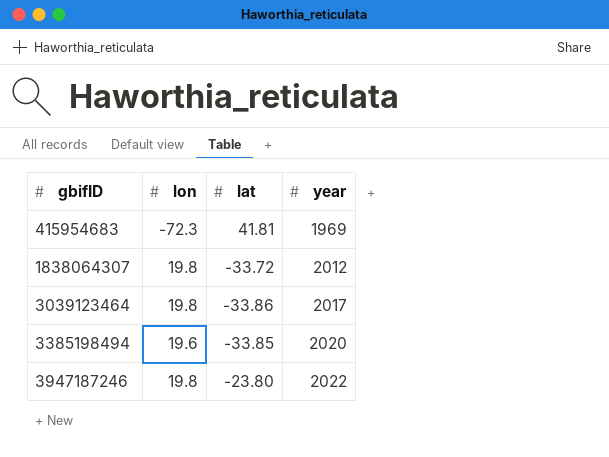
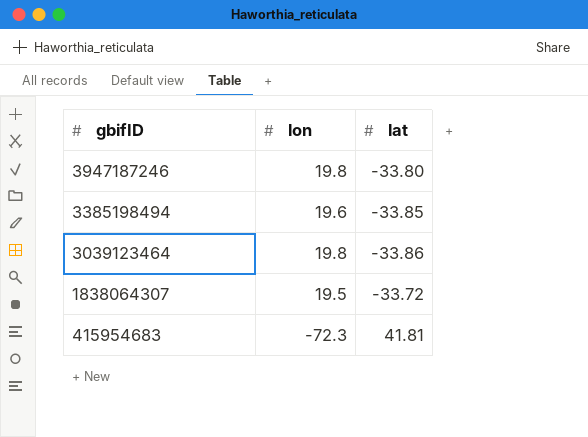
row order: gbifID ascending -> gbifID descending
column year | position: 4 -> none
3947187246 | lat: -23.80 -> -33.80
1838064307 | lon: 19.8 -> 19.5

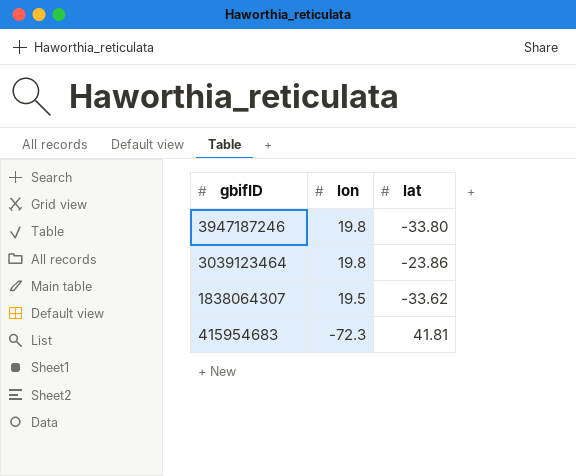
row 3385198494: 19.6 | -33.85 -> none
3039123464 | lat: -33.86 -> -23.86
1838064307 | lat: -33.72 -> -33.62

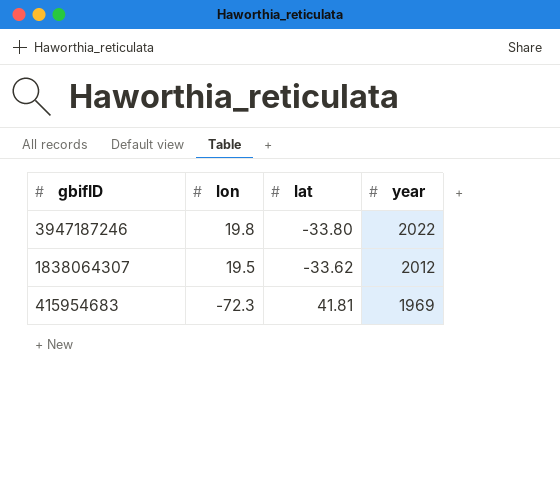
column year | position: none -> 4
row 3039123464: 19.8 | -23.86 -> none

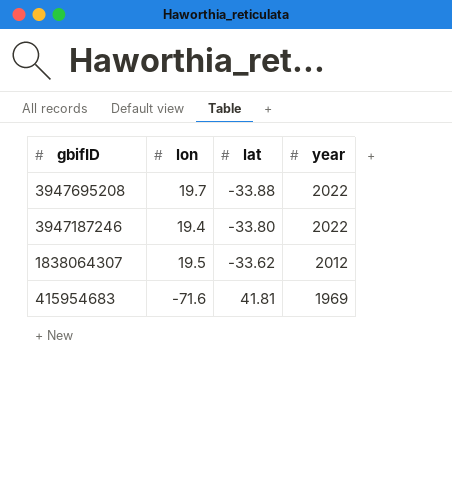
row 3947695208: none -> 19.7 | -33.88 | 2022
3947187246 | lon: 19.8 -> 19.4
415954683 | lon: -72.3 -> -71.6

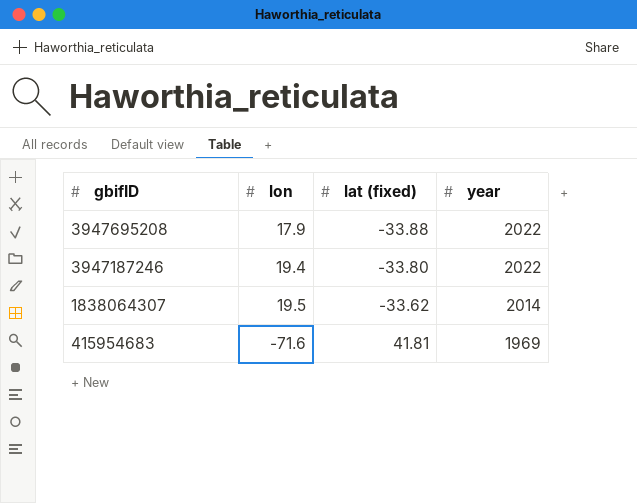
column name: lat -> lat (fixed)
3947695208 | lon: 19.7 -> 17.9
1838064307 | year: 2012 -> 2014

